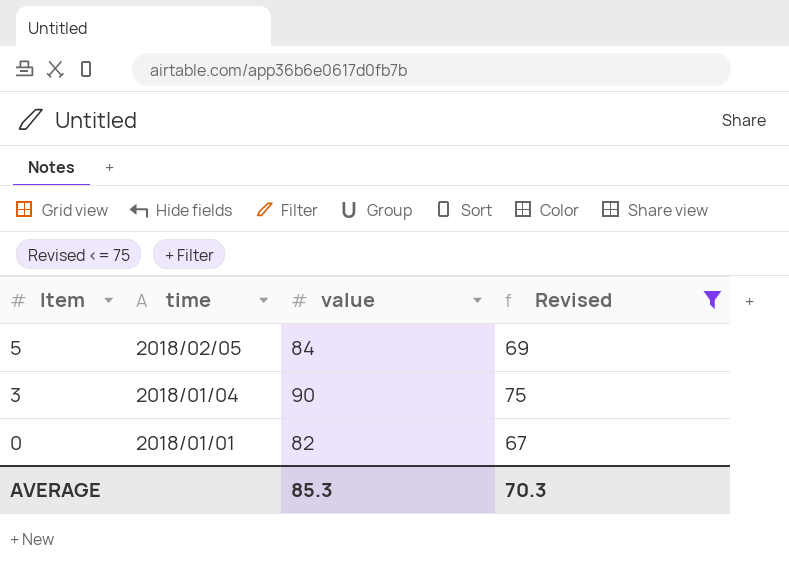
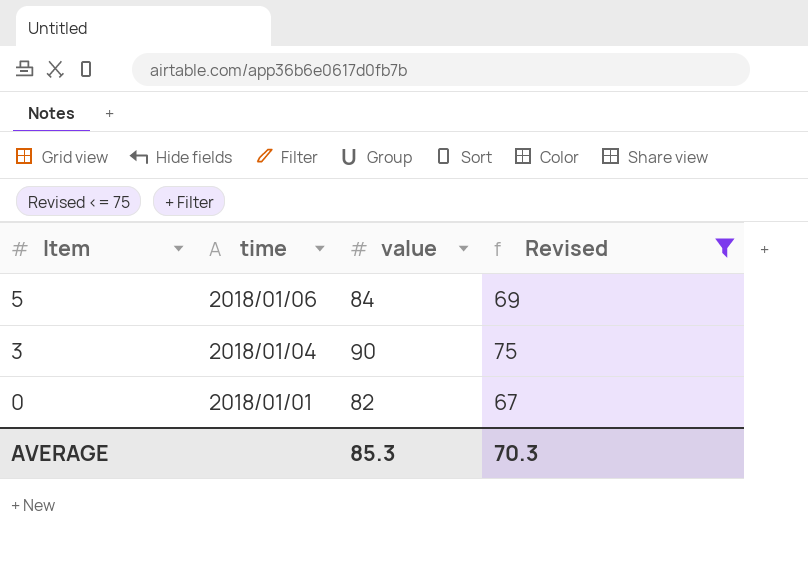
5 | time: 2018/02/05 -> 2018/01/06

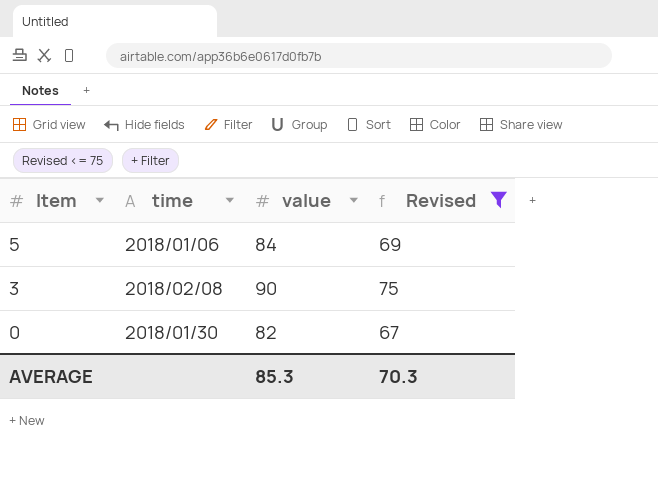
3 | time: 2018/01/04 -> 2018/02/08
0 | time: 2018/01/01 -> 2018/01/30

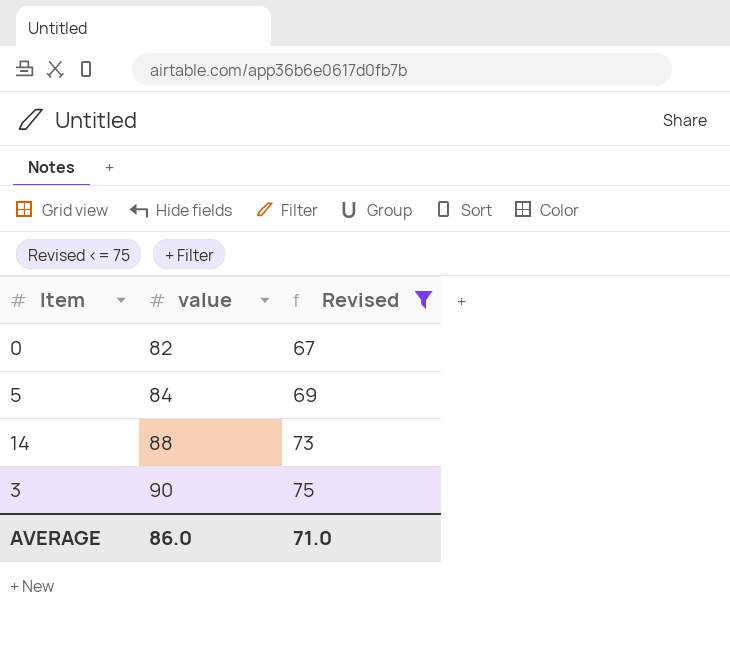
row order: Item descending -> value ascending
column time | position: 2 -> none
row 14: none -> 88 | 73
AVERAGE | value: 85.3 -> 86.0
AVERAGE | Revised: 70.3 -> 71.0

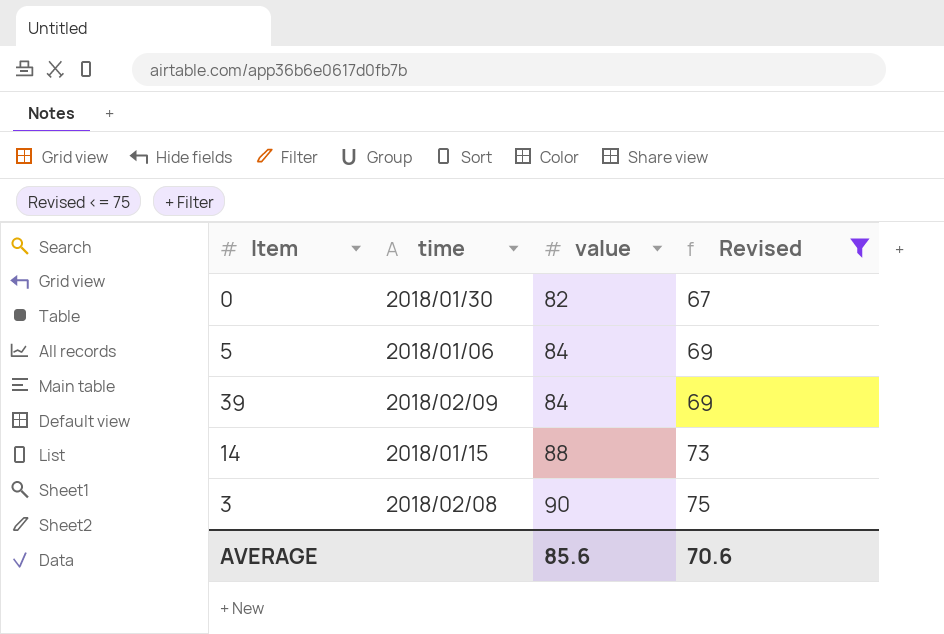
column time | position: none -> 2
row 39: none -> 2018/02/09 | 84 | 69
AVERAGE | value: 86.0 -> 85.6
AVERAGE | Revised: 71.0 -> 70.6

